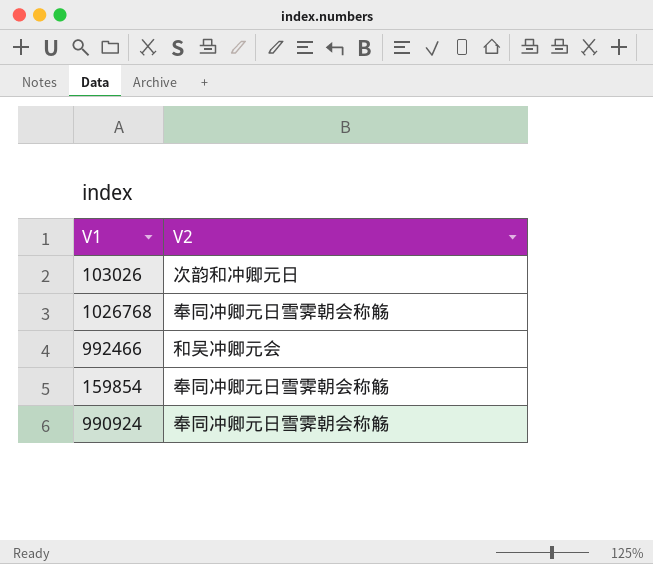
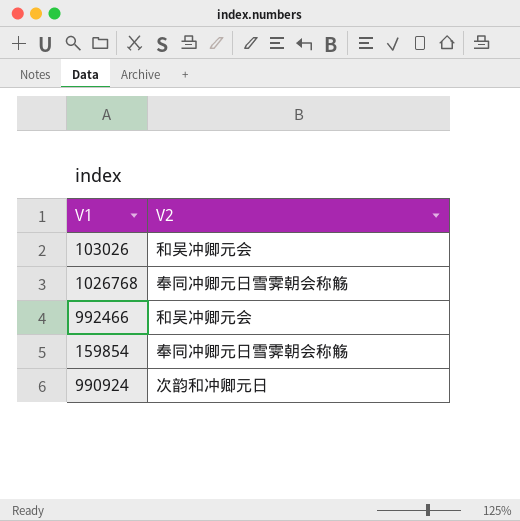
103026 | V2: 次韵和冲卿元日 -> 和吴冲卿元会
990924 | V2: 奉同冲卿元日雪霁朝会称觞 -> 次韵和冲卿元日

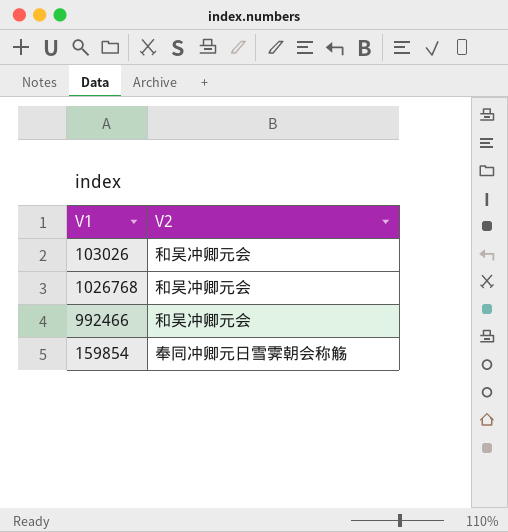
row 990924: 次韵和冲卿元日 -> none
1026768 | V2: 奉同冲卿元日雪霁朝会称觞 -> 和吴冲卿元会

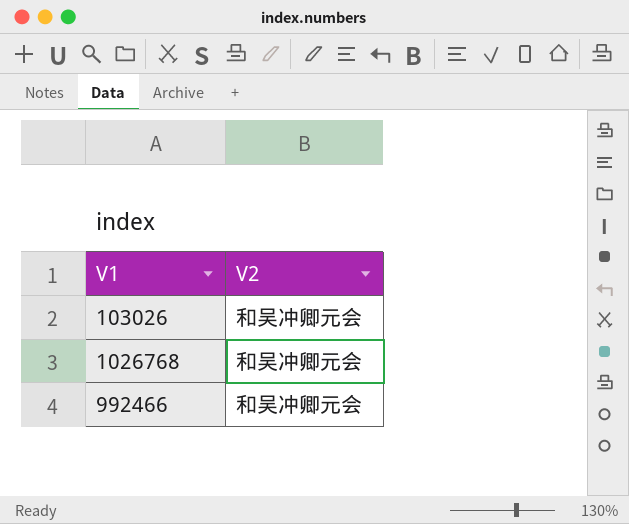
row 159854: 奉同冲卿元日雪霁朝会称觞 -> none

